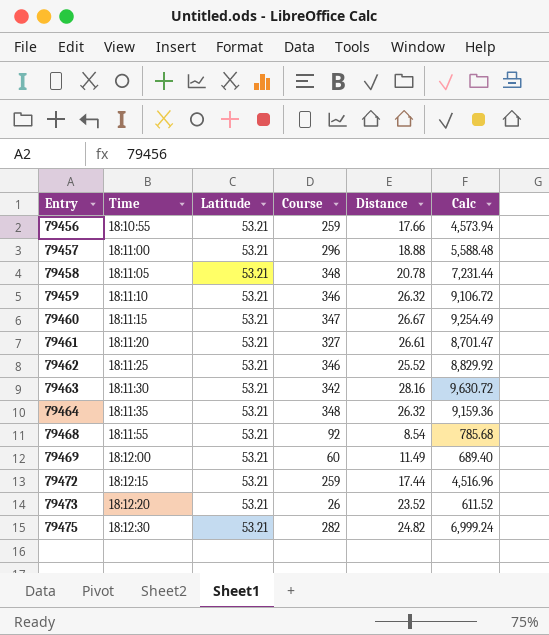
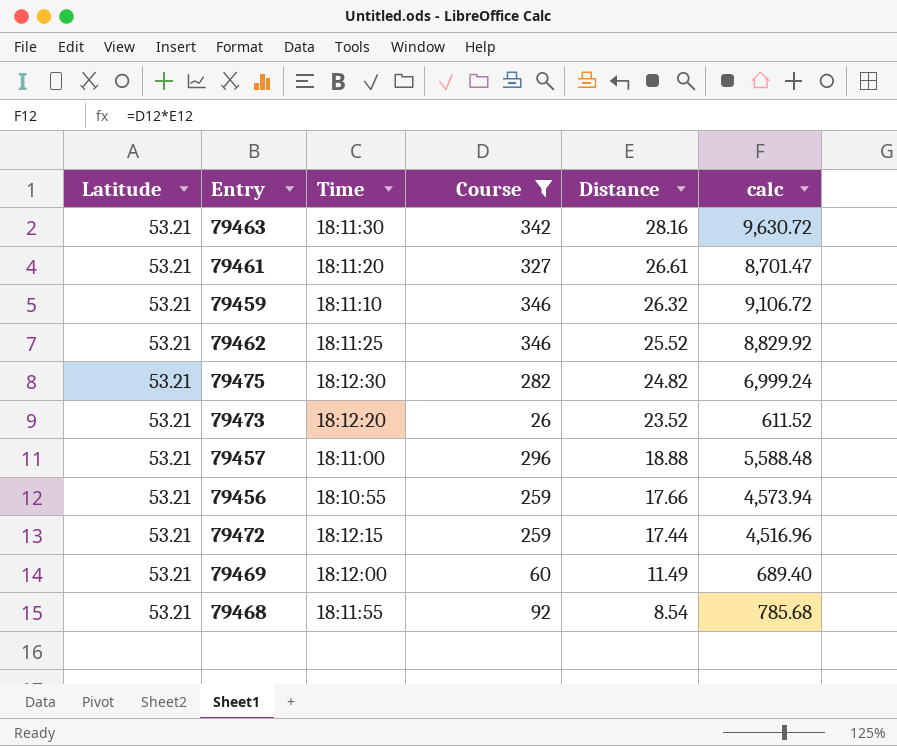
filter: none -> Course <= 346
row order: Entry ascending -> Distance descending
column Latitude | position: 3 -> 1
column name: Calc -> calc

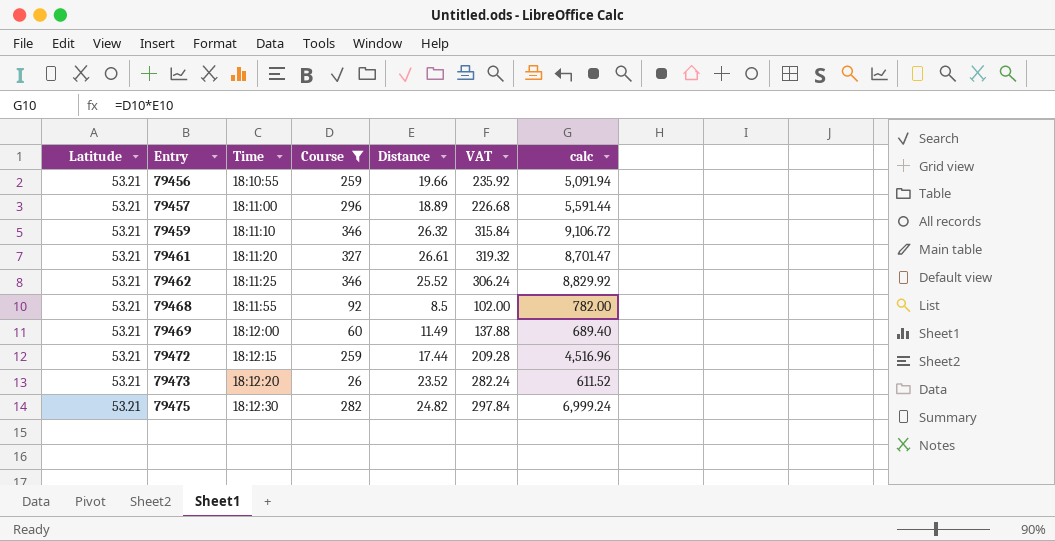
row order: Distance descending -> Entry ascending
column VAT | formula: none -> [Distance] * 12
row 79463: 53.21 | 18:11:30 | 342 | 28.16 | 9,630.72 -> none
79456 | Distance: 17.66 -> 19.66
79456 | calc: 4,573.94 -> 5,091.94
79457 | Distance: 18.88 -> 18.89
79457 | calc: 5,588.48 -> 5,591.44
79468 | Distance: 8.54 -> 8.5
79468 | calc: 785.68 -> 782.00

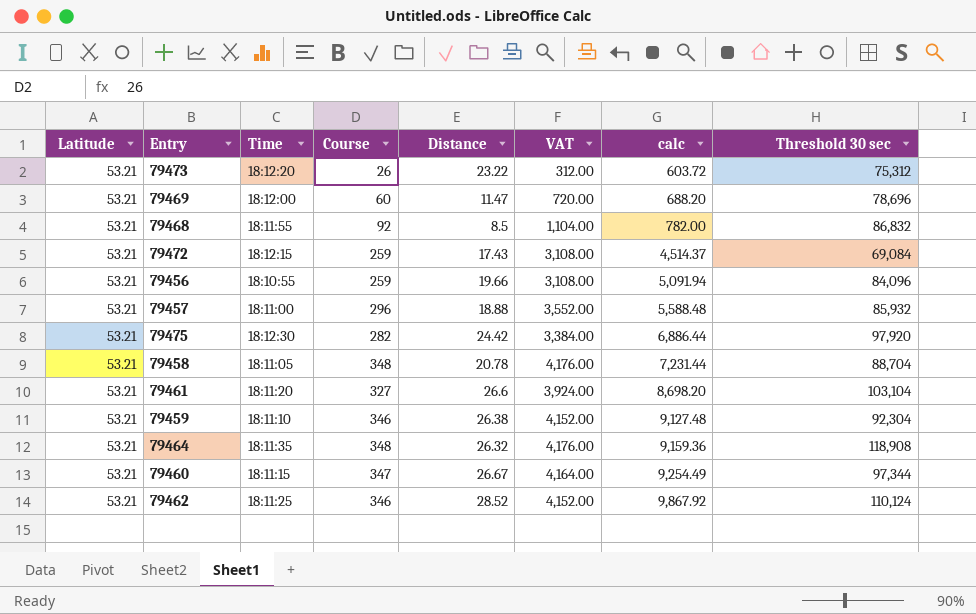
filter: Course <= 346 -> none
row order: Entry ascending -> calc ascending
column VAT | formula: [Distance] * 12 -> [Course] * 12
column Threshold 30 sec | position: none -> 8
79473 | Distance: 23.52 -> 23.22
79473 | calc: 611.52 -> 603.72
79469 | Distance: 11.49 -> 11.47
79469 | calc: 689.40 -> 688.20
79472 | Distance: 17.44 -> 17.43
79472 | calc: 4,516.96 -> 4,514.37
79457 | Distance: 18.89 -> 18.88
79457 | calc: 5,591.44 -> 5,588.48
79475 | Distance: 24.82 -> 24.42
79475 | calc: 6,999.24 -> 6,886.44
79461 | Distance: 26.61 -> 26.6
79461 | calc: 8,701.47 -> 8,698.20
79459 | Distance: 26.32 -> 26.38
79459 | calc: 9,106.72 -> 9,127.48
79462 | Distance: 25.52 -> 28.52
79462 | calc: 8,829.92 -> 9,867.92

